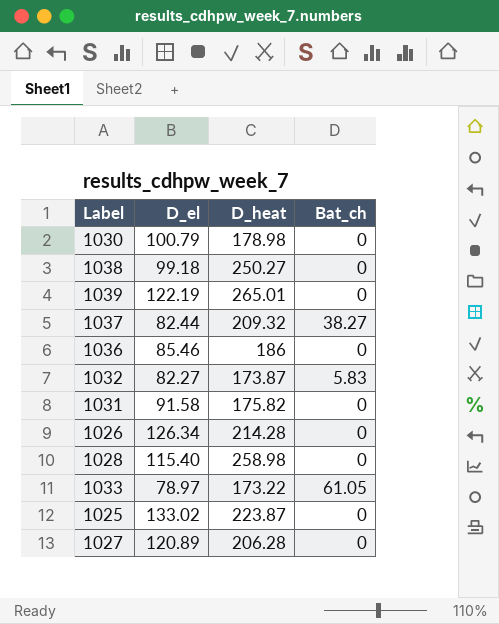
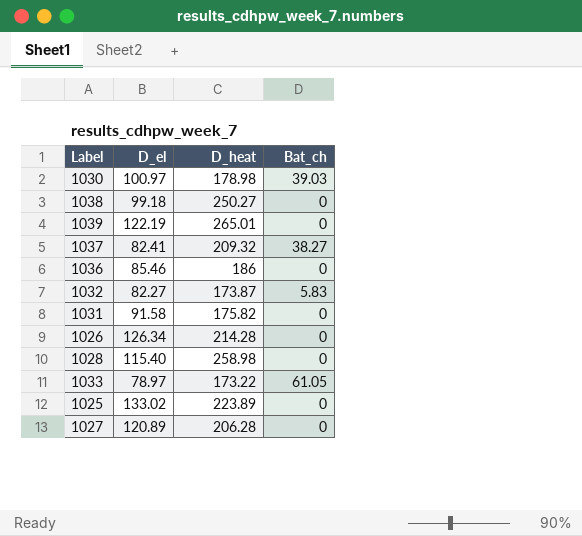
1030 | D_el: 100.79 -> 100.97
1030 | Bat_ch: 0 -> 39.03
1037 | D_el: 82.44 -> 82.41
1025 | D_heat: 223.87 -> 223.89

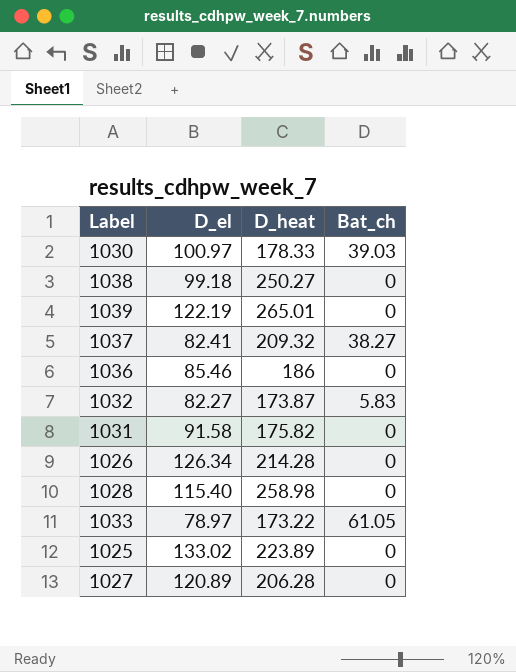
1030 | D_heat: 178.98 -> 178.33

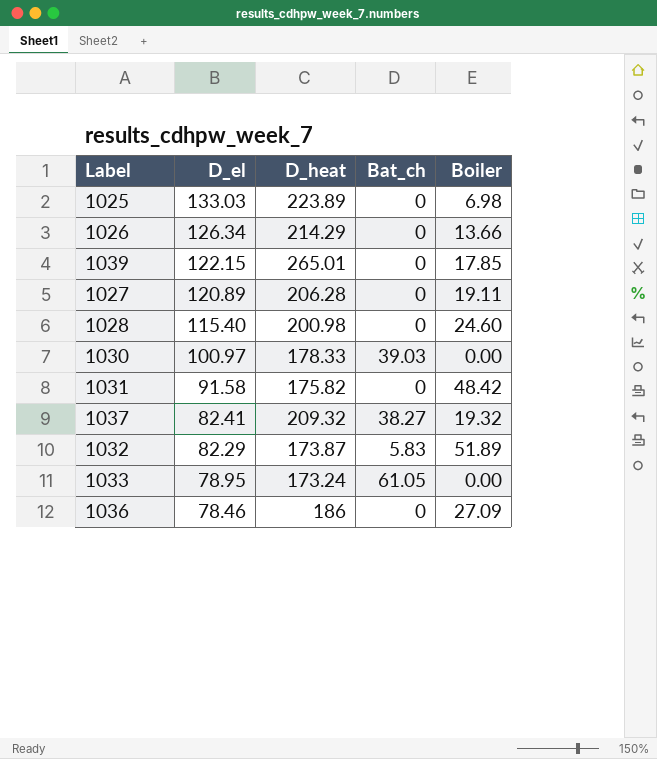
row order: none -> D_el descending
column Boiler | position: none -> 5
row 1038: 99.18 | 250.27 | 0 -> none
1025 | D_el: 133.02 -> 133.03
1026 | D_heat: 214.28 -> 214.29
1039 | D_el: 122.19 -> 122.15
1028 | D_heat: 258.98 -> 200.98
1032 | D_el: 82.27 -> 82.29
1033 | D_el: 78.97 -> 78.95
1033 | D_heat: 173.22 -> 173.24
1036 | D_el: 85.46 -> 78.46

